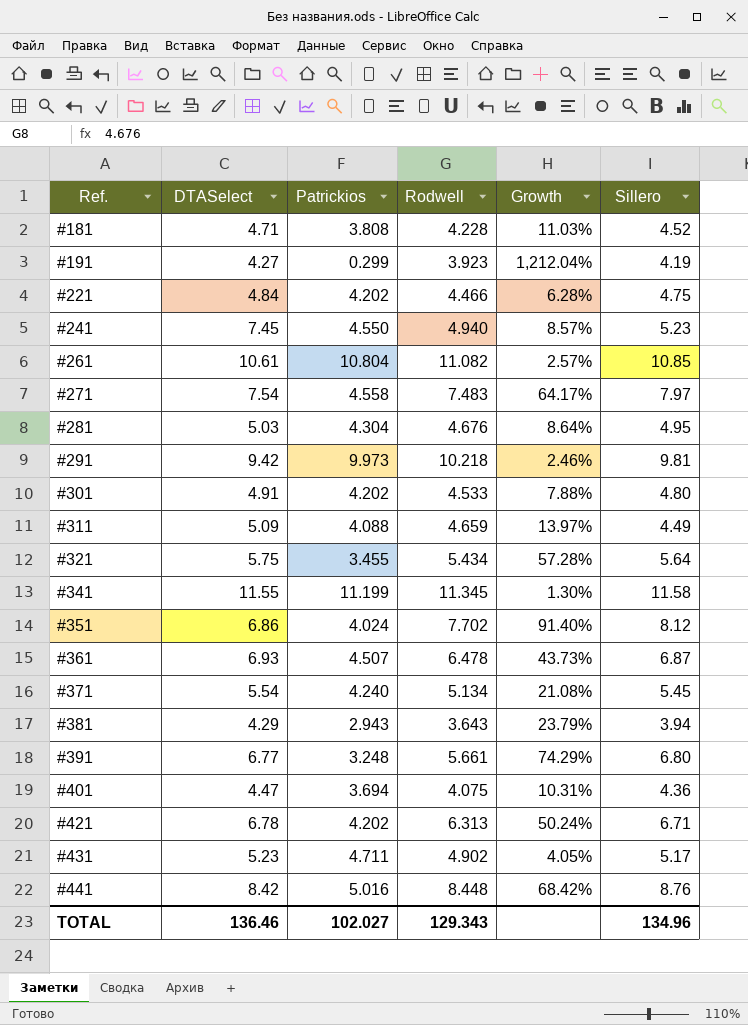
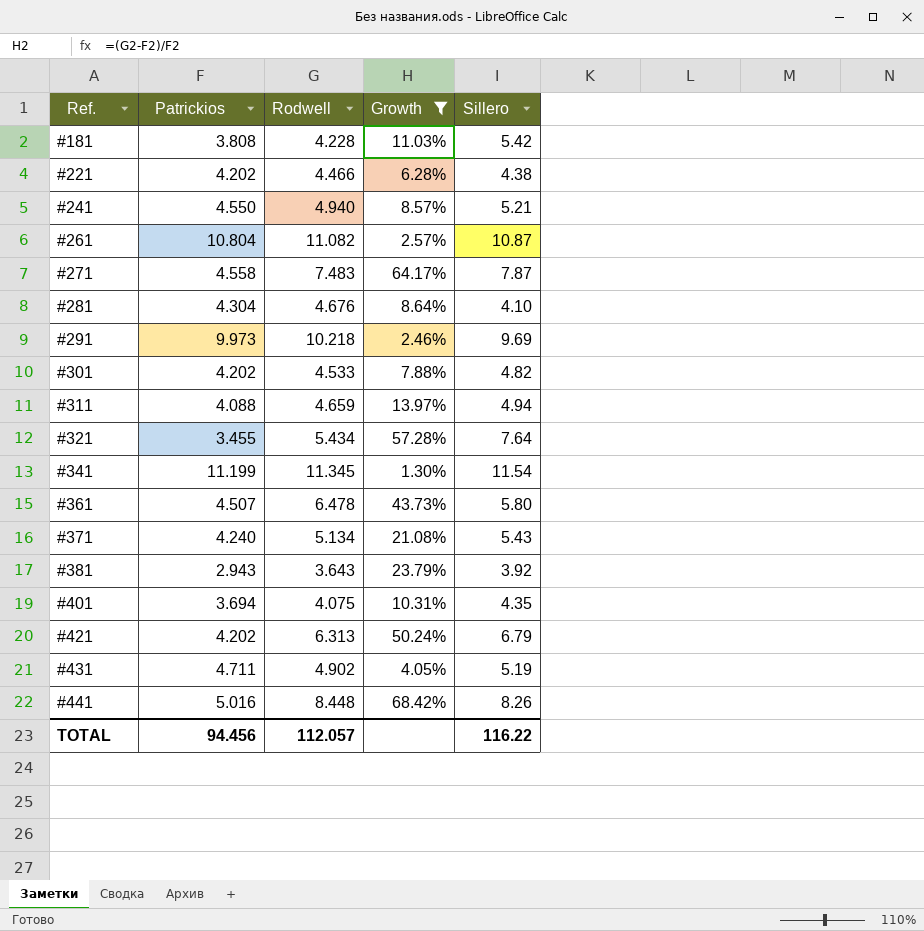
filter: none -> Growth <= 68.42%
column DTASelect | position: 2 -> none
#181 | Sillero: 4.52 -> 5.42
#221 | Sillero: 4.75 -> 4.38
#241 | Sillero: 5.23 -> 5.21
#261 | Sillero: 10.85 -> 10.87
#271 | Sillero: 7.97 -> 7.87
#281 | Sillero: 4.95 -> 4.10
#291 | Sillero: 9.81 -> 9.69
#301 | Sillero: 4.80 -> 4.82
#311 | Sillero: 4.49 -> 4.94
#321 | Sillero: 5.64 -> 7.64
#341 | Sillero: 11.58 -> 11.54
#361 | Sillero: 6.87 -> 5.80
#371 | Sillero: 5.45 -> 5.43
#381 | Sillero: 3.94 -> 3.92
#401 | Sillero: 4.36 -> 4.35
#421 | Sillero: 6.71 -> 6.79
#431 | Sillero: 5.17 -> 5.19
#441 | Sillero: 8.76 -> 8.26
TOTAL | Patrickios: 102.027 -> 94.456
TOTAL | Rodwell: 129.343 -> 112.057
TOTAL | Sillero: 134.96 -> 116.22

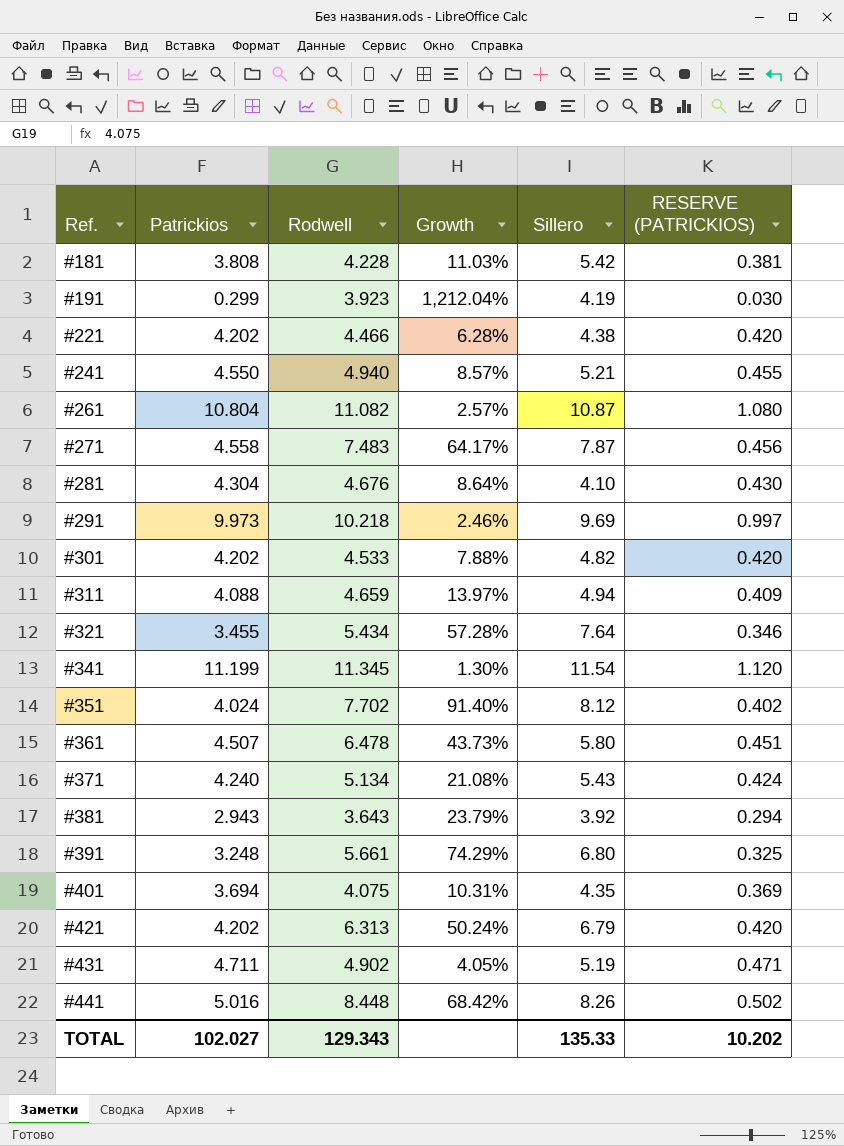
filter: Growth <= 68.42% -> none
column RESERVE (PATRICKIOS) | formula: none -> [Patrickios] * 0.1
TOTAL | Patrickios: 94.456 -> 102.027
TOTAL | Rodwell: 112.057 -> 129.343
TOTAL | Sillero: 116.22 -> 135.33

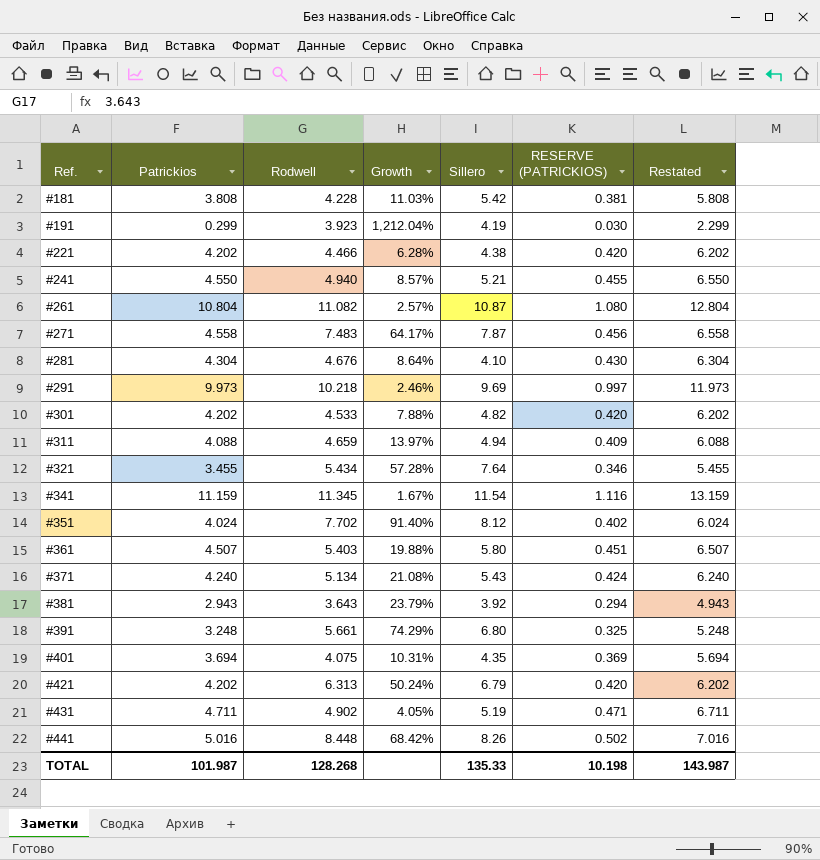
column Restated | formula: none -> [Patrickios] + 2
#341 | Patrickios: 11.199 -> 11.159
#341 | Growth: 1.30% -> 1.67%
#341 | RESERVE (PATRICKIOS): 1.120 -> 1.116
#361 | Rodwell: 6.478 -> 5.403
#361 | Growth: 43.73% -> 19.88%
TOTAL | Patrickios: 102.027 -> 101.987
TOTAL | Rodwell: 129.343 -> 128.268
TOTAL | RESERVE (PATRICKIOS): 10.202 -> 10.198

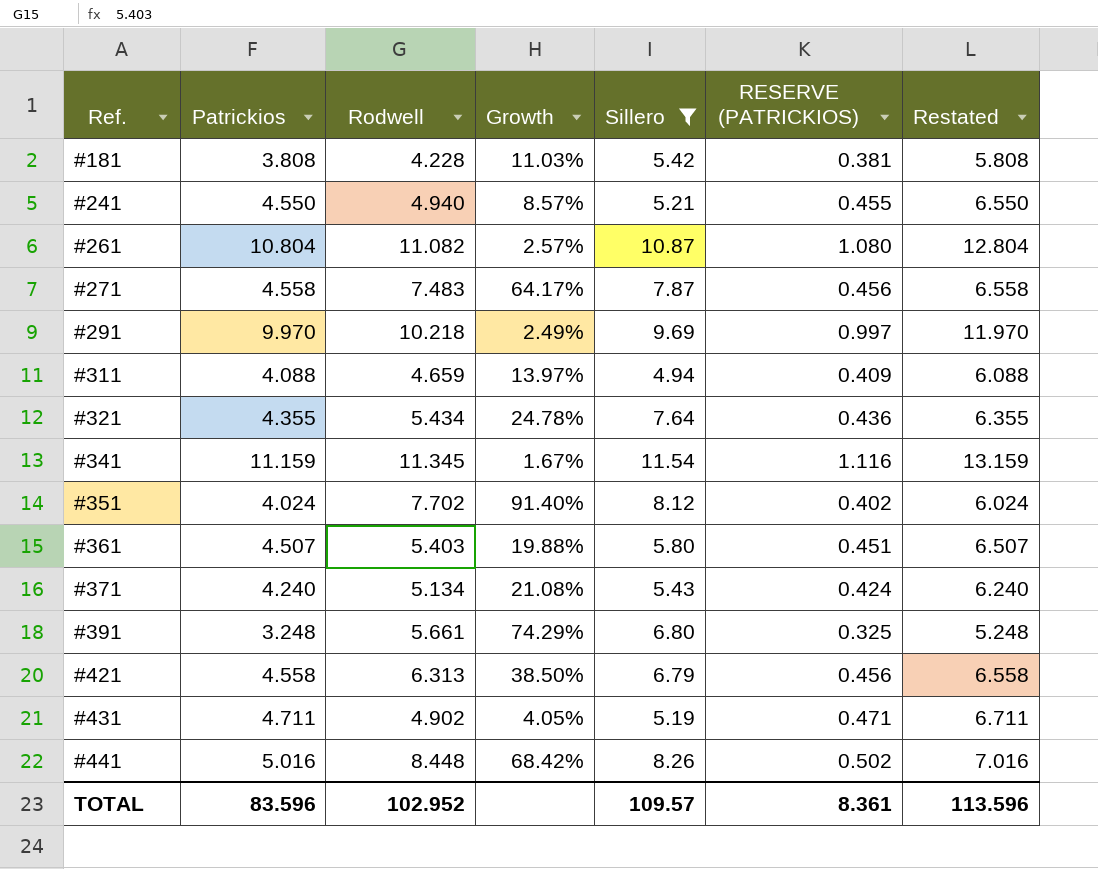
filter: none -> Sillero >= 4.94
#291 | Patrickios: 9.973 -> 9.970
#291 | Growth: 2.46% -> 2.49%
#291 | Restated: 11.973 -> 11.970
#321 | Patrickios: 3.455 -> 4.355
#321 | Growth: 57.28% -> 24.78%
#321 | RESERVE (PATRICKIOS): 0.346 -> 0.436
#321 | Restated: 5.455 -> 6.355
#421 | Patrickios: 4.202 -> 4.558
#421 | Growth: 50.24% -> 38.50%
#421 | RESERVE (PATRICKIOS): 0.420 -> 0.456
#421 | Restated: 6.202 -> 6.558
TOTAL | Patrickios: 101.987 -> 83.596
TOTAL | Rodwell: 128.268 -> 102.952
TOTAL | Sillero: 135.33 -> 109.57
TOTAL | RESERVE (PATRICKIOS): 10.198 -> 8.361
TOTAL | Restated: 143.987 -> 113.596

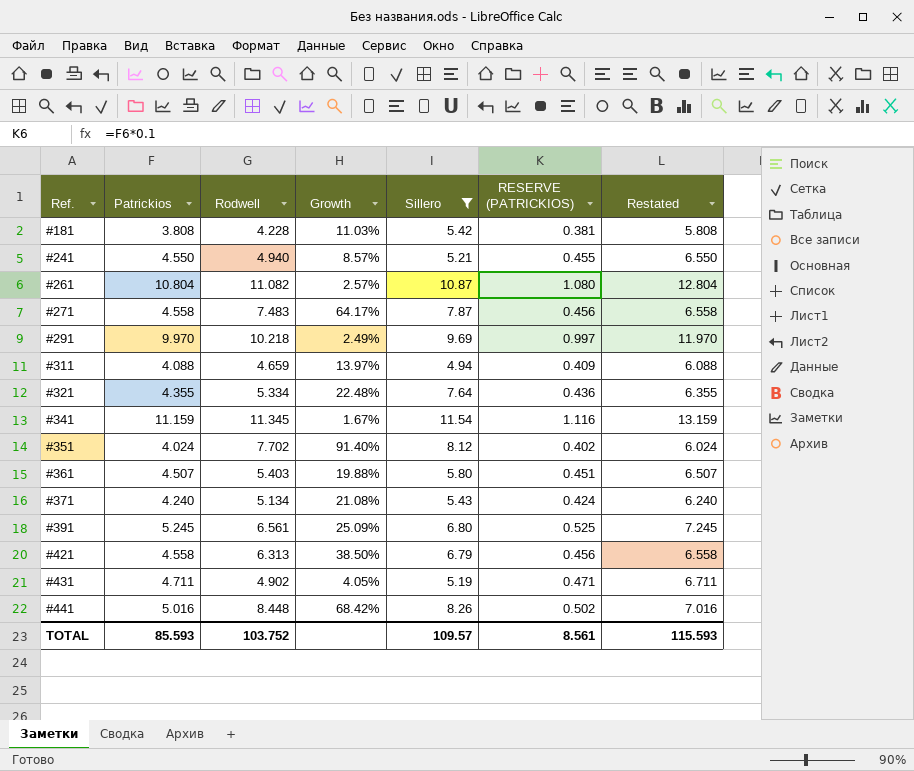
#321 | Rodwell: 5.434 -> 5.334
#321 | Growth: 24.78% -> 22.48%
#391 | Patrickios: 3.248 -> 5.245
#391 | Rodwell: 5.661 -> 6.561
#391 | Growth: 74.29% -> 25.09%
#391 | RESERVE (PATRICKIOS): 0.325 -> 0.525
#391 | Restated: 5.248 -> 7.245
TOTAL | Patrickios: 83.596 -> 85.593
TOTAL | Rodwell: 102.952 -> 103.752
TOTAL | RESERVE (PATRICKIOS): 8.361 -> 8.561
TOTAL | Restated: 113.596 -> 115.593

